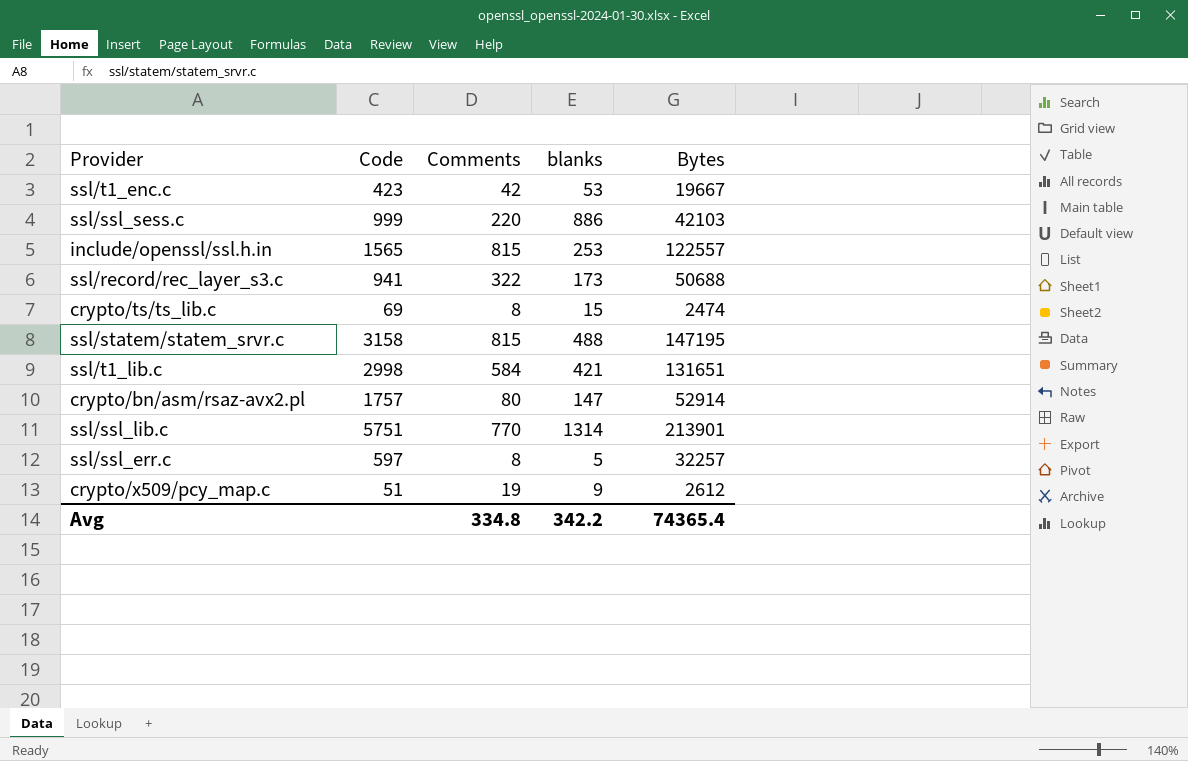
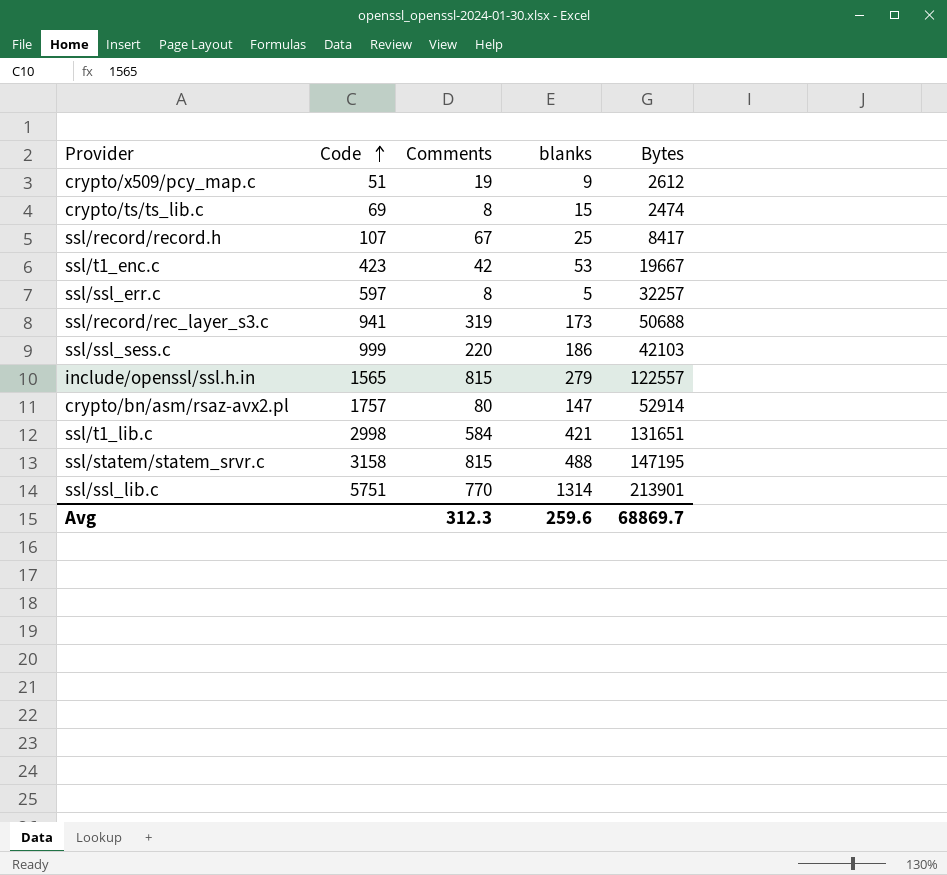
row order: none -> Code ascending
row ssl/record/record.h: none -> 107 | 67 | 25 | 8417
ssl/record/rec_layer_s3.c | Comments: 322 -> 319
ssl/ssl_sess.c | blanks: 886 -> 186
include/openssl/ssl.h.in | blanks: 253 -> 279
Avg | Comments: 334.8 -> 312.3
Avg | blanks: 342.2 -> 259.6
Avg | Bytes: 74365.4 -> 68869.7

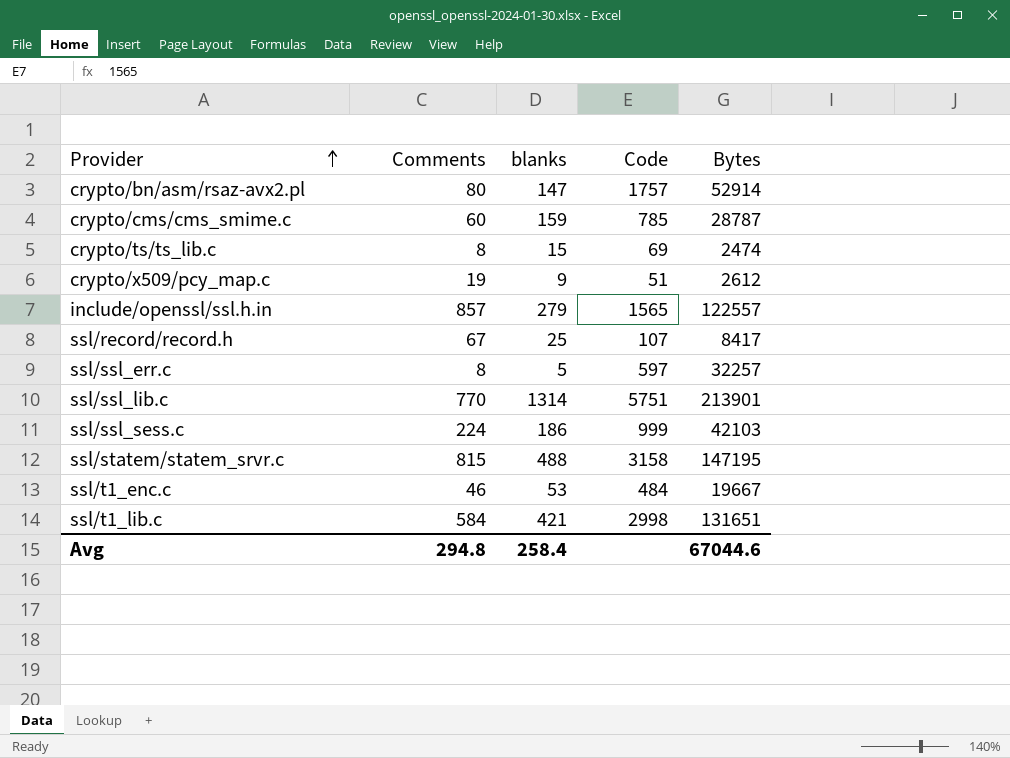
row order: Code ascending -> Provider ascending
column Code | position: 2 -> 4
row ssl/record/rec_layer_s3.c: 941 | 319 | 173 | 50688 -> none
row crypto/cms/cms_smime.c: none -> 60 | 159 | 785 | 28787
include/openssl/ssl.h.in | Comments: 815 -> 857
ssl/ssl_sess.c | Comments: 220 -> 224
ssl/t1_enc.c | Comments: 42 -> 46
ssl/t1_enc.c | Code: 423 -> 484
Avg | Comments: 312.3 -> 294.8
Avg | blanks: 259.6 -> 258.4
Avg | Bytes: 68869.7 -> 67044.6

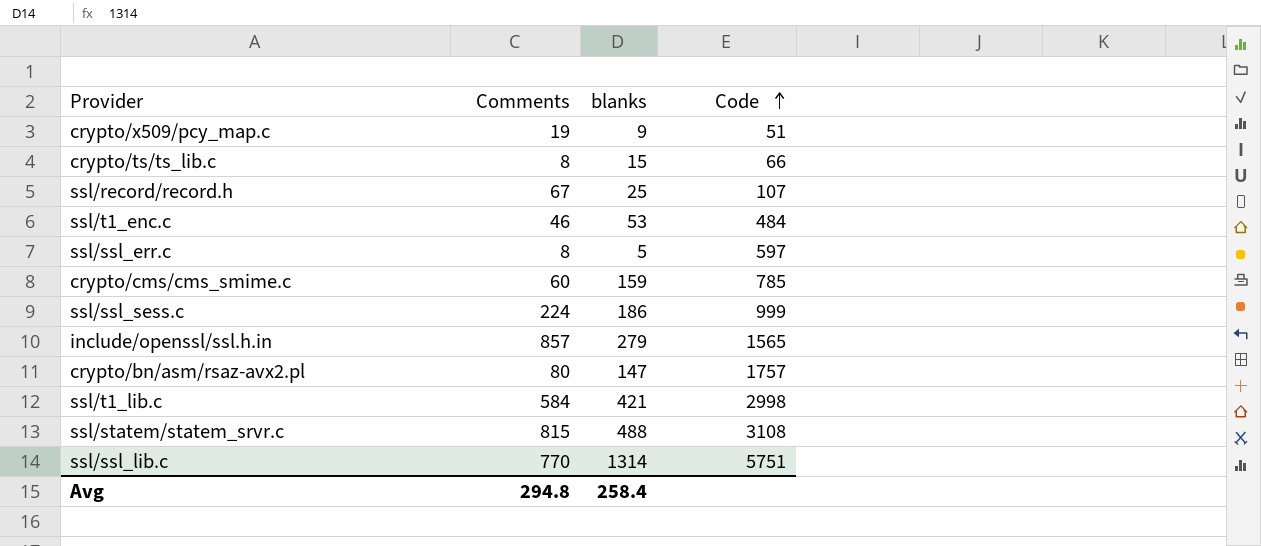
row order: Provider ascending -> Code ascending
column Bytes | position: 5 -> none
crypto/ts/ts_lib.c | Code: 69 -> 66
ssl/statem/statem_srvr.c | Code: 3158 -> 3108

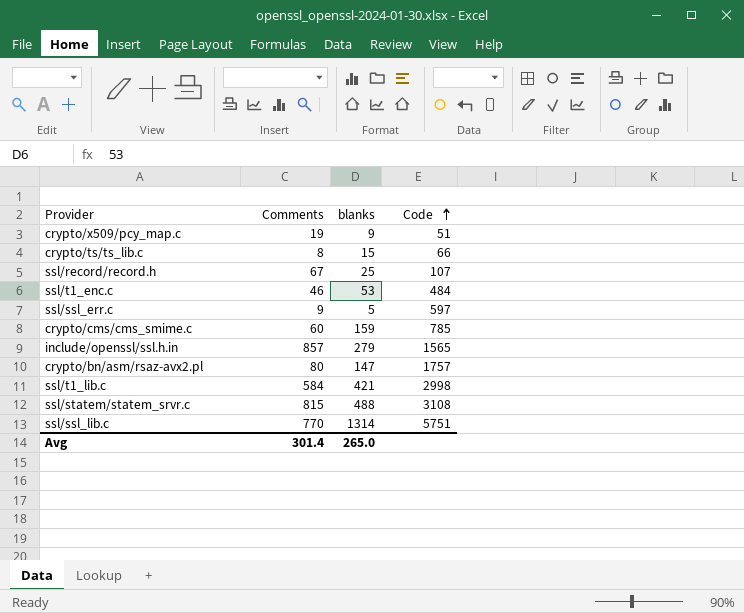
row ssl/ssl_sess.c: 224 | 186 | 999 -> none
ssl/ssl_err.c | Comments: 8 -> 9
Avg | Comments: 294.8 -> 301.4
Avg | blanks: 258.4 -> 265.0

